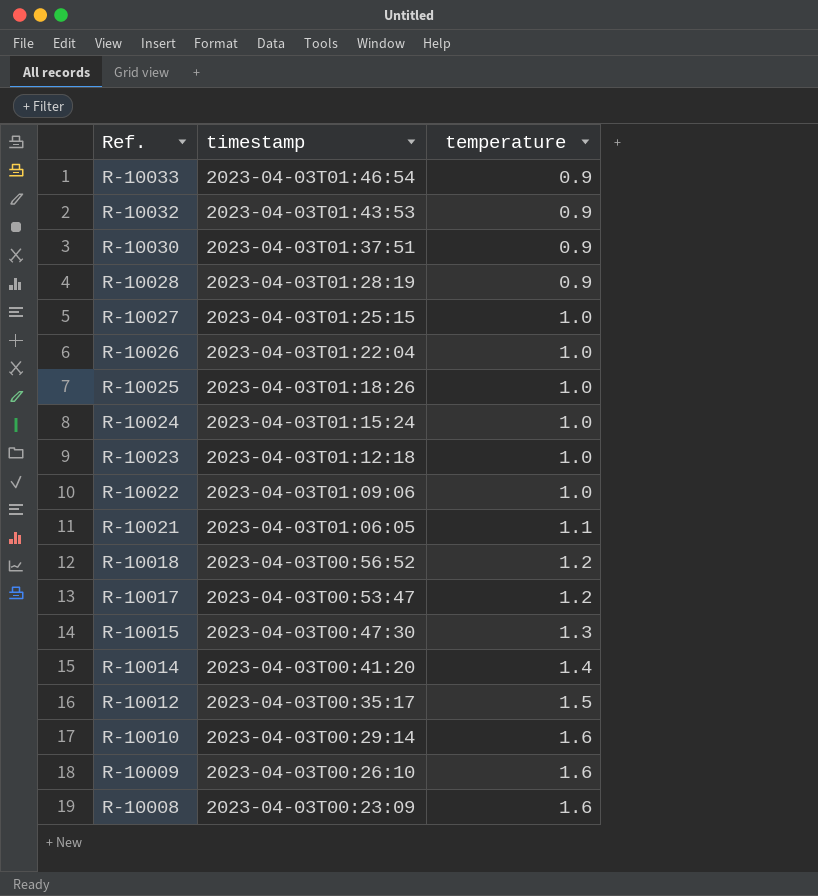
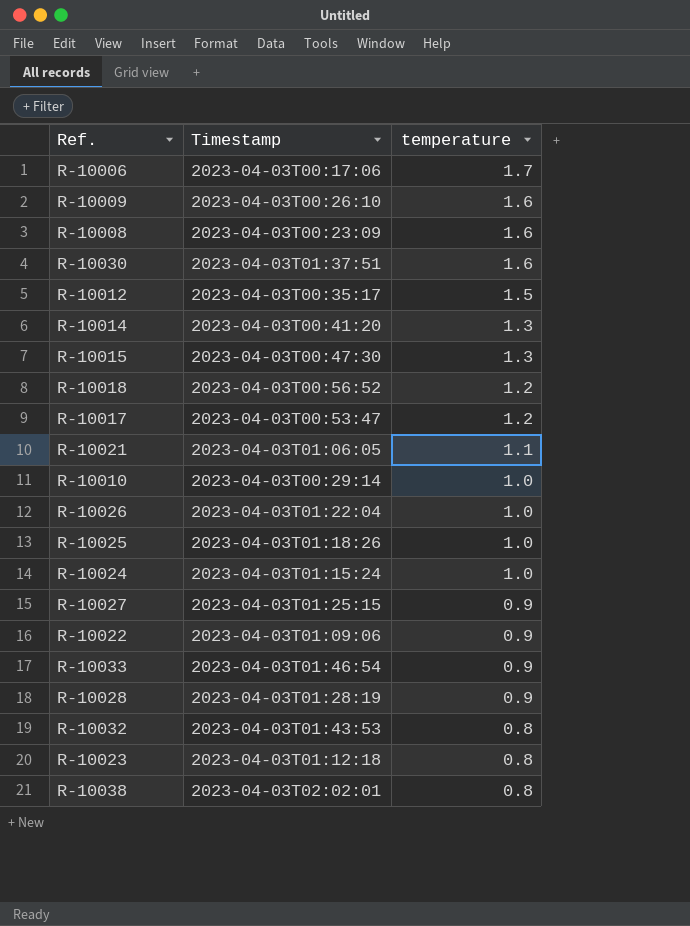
row order: Ref. descending -> temperature descending
column name: timestamp -> Timestamp
row R-10006: none -> 2023-04-03T00:17:06 | 1.7
R-10030 | temperature: 0.9 -> 1.6
R-10014 | temperature: 1.4 -> 1.3
R-10010 | temperature: 1.6 -> 1.0
R-10027 | temperature: 1.0 -> 0.9
R-10022 | temperature: 1.0 -> 0.9
R-10032 | temperature: 0.9 -> 0.8
R-10023 | temperature: 1.0 -> 0.8
row R-10038: none -> 2023-04-03T02:02:01 | 0.8

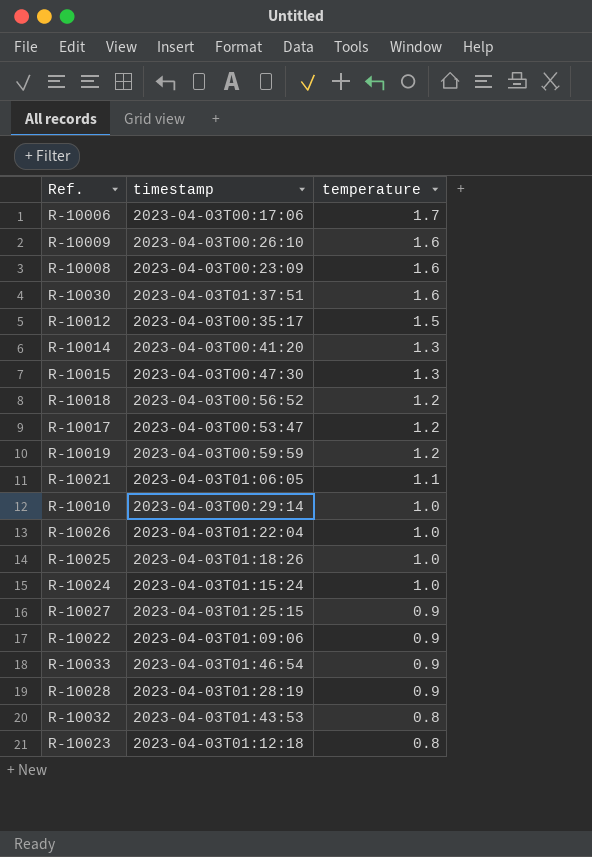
column name: Timestamp -> timestamp
row R-10038: 2023-04-03T02:02:01 | 0.8 -> none
row R-10019: none -> 2023-04-03T00:59:59 | 1.2

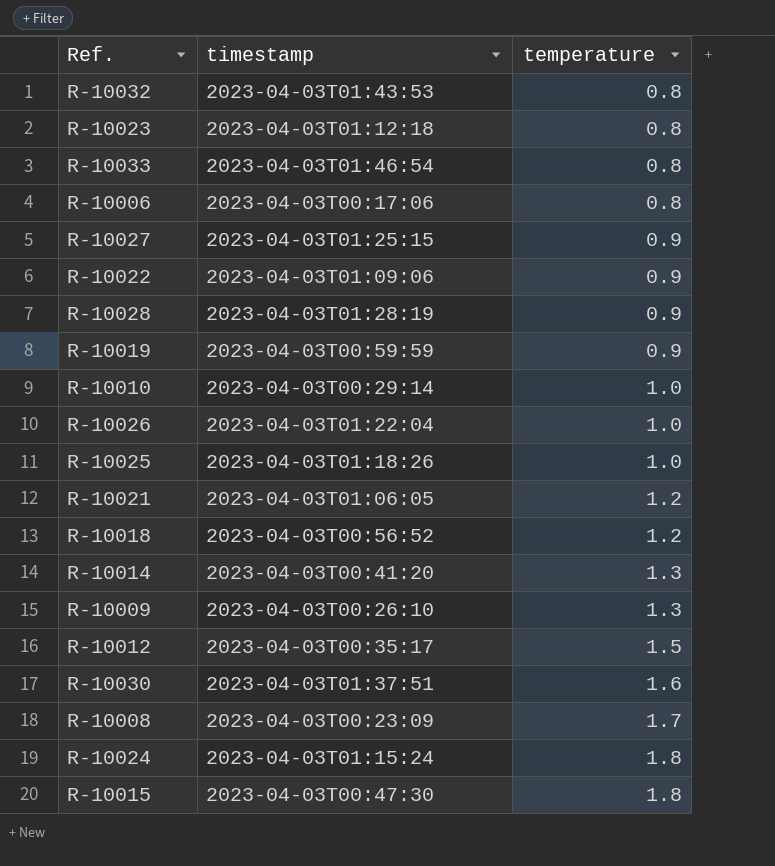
row order: temperature descending -> temperature ascending
row R-10017: 2023-04-03T00:53:47 | 1.2 -> none
R-10033 | temperature: 0.9 -> 0.8
R-10006 | temperature: 1.7 -> 0.8
R-10019 | temperature: 1.2 -> 0.9
R-10021 | temperature: 1.1 -> 1.2
R-10009 | temperature: 1.6 -> 1.3
R-10008 | temperature: 1.6 -> 1.7
R-10024 | temperature: 1.0 -> 1.8
R-10015 | temperature: 1.3 -> 1.8

